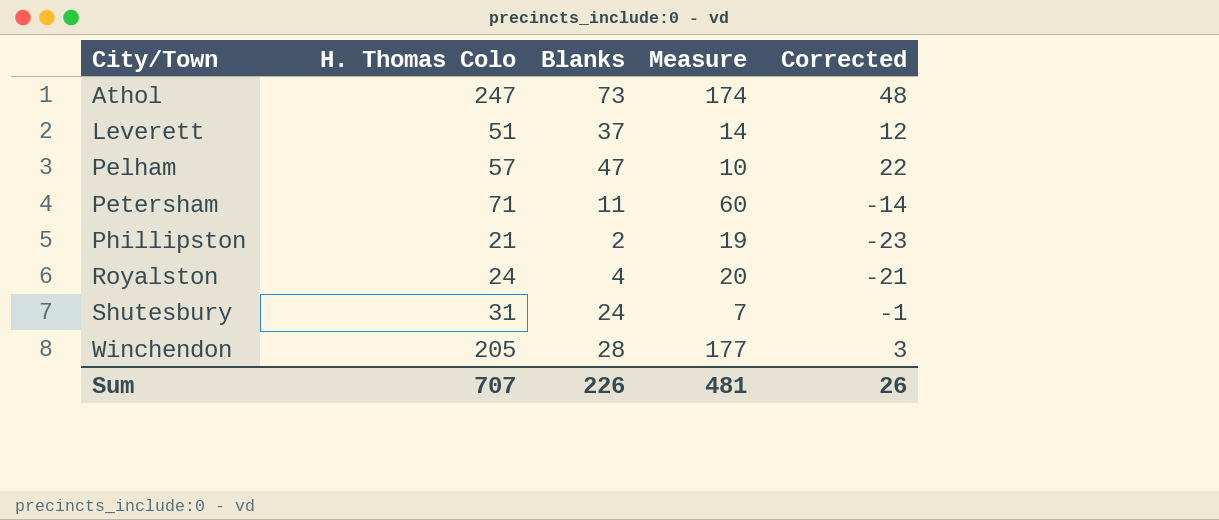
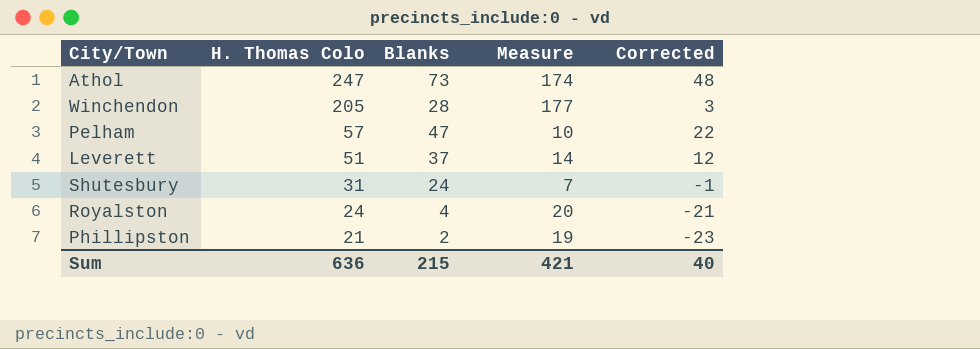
row order: City/Town ascending -> H. Thomas Colo descending
row Petersham: 71 | 11 | 60 | -14 -> none
Sum | H. Thomas Colo: 707 -> 636
Sum | Blanks: 226 -> 215
Sum | Measure: 481 -> 421
Sum | Corrected: 26 -> 40

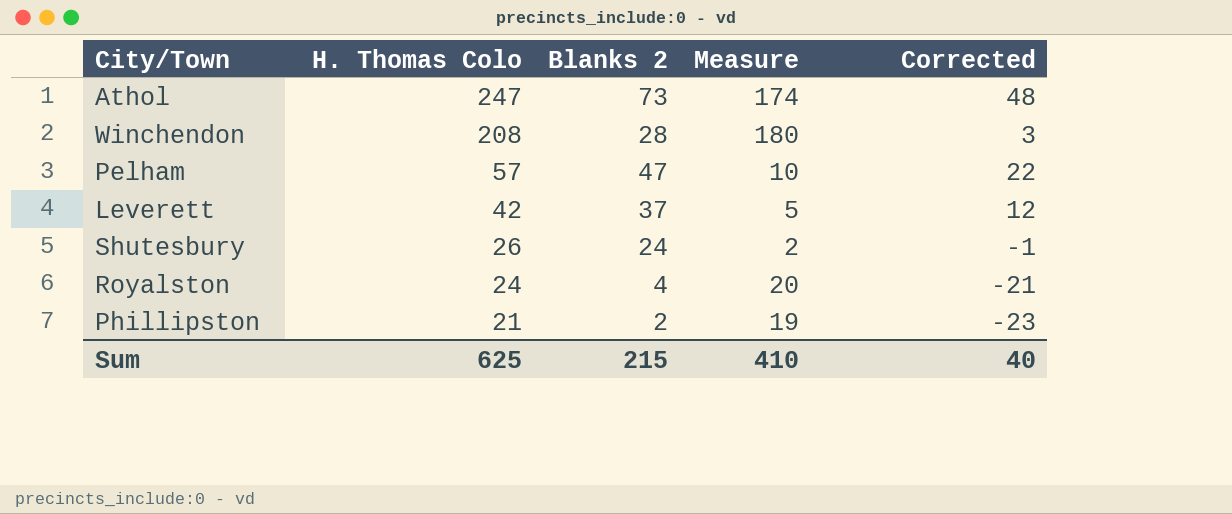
column name: Blanks -> Blanks 2
Winchendon | H. Thomas Colo: 205 -> 208
Winchendon | Measure: 177 -> 180
Leverett | H. Thomas Colo: 51 -> 42
Leverett | Measure: 14 -> 5
Shutesbury | H. Thomas Colo: 31 -> 26
Shutesbury | Measure: 7 -> 2
Sum | H. Thomas Colo: 636 -> 625
Sum | Measure: 421 -> 410

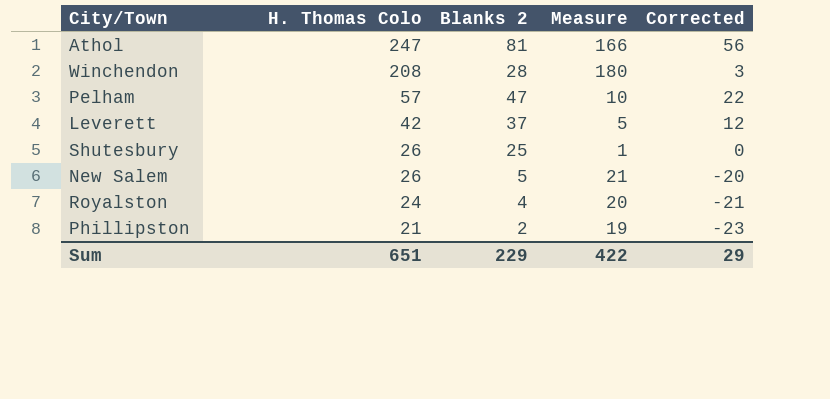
Athol | Blanks 2: 73 -> 81
Athol | Measure: 174 -> 166
Athol | Corrected: 48 -> 56
Shutesbury | Blanks 2: 24 -> 25
Shutesbury | Measure: 2 -> 1
Shutesbury | Corrected: -1 -> 0
row New Salem: none -> 26 | 5 | 21 | -20
Sum | H. Thomas Colo: 625 -> 651
Sum | Blanks 2: 215 -> 229
Sum | Measure: 410 -> 422
Sum | Corrected: 40 -> 29

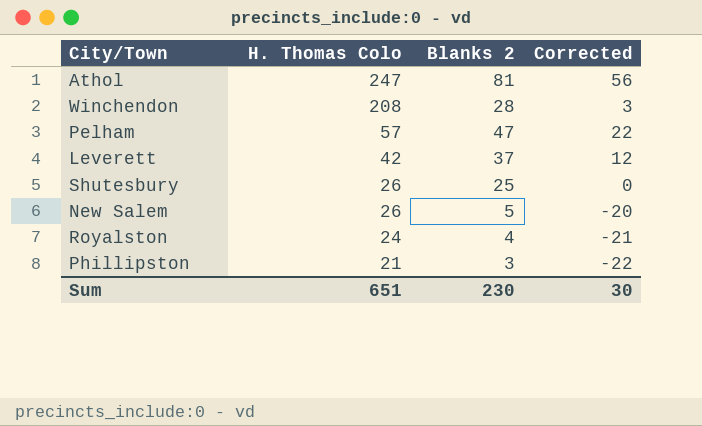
column Measure | formula: [H. Thomas Colo] - [Blanks 2] -> none
Phillipston | Blanks 2: 2 -> 3
Phillipston | Corrected: -23 -> -22
Sum | Blanks 2: 229 -> 230
Sum | Corrected: 29 -> 30

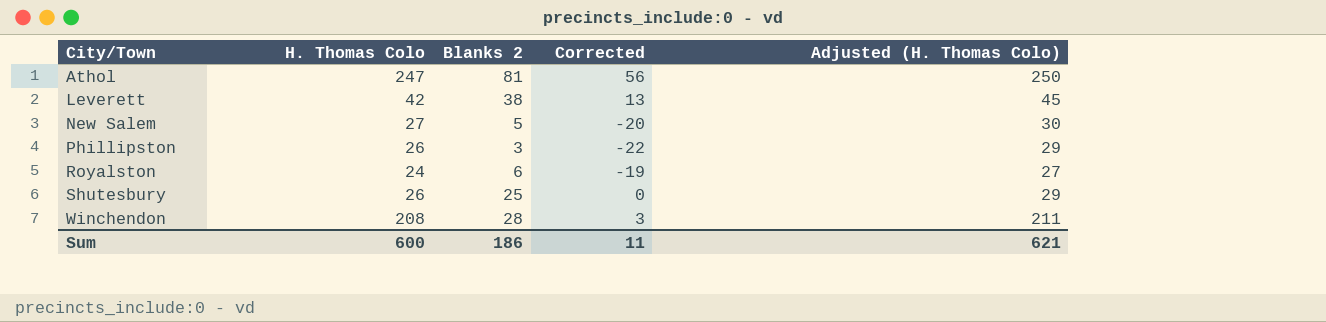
row order: H. Thomas Colo descending -> City/Town ascending
column Adjusted (H. Thomas Colo) | formula: none -> [H. Thomas Colo] + 3
row Pelham: 57 | 47 | 22 -> none
Leverett | Blanks 2: 37 -> 38
Leverett | Corrected: 12 -> 13
New Salem | H. Thomas Colo: 26 -> 27
Phillipston | H. Thomas Colo: 21 -> 26
Royalston | Blanks 2: 4 -> 6
Royalston | Corrected: -21 -> -19
Sum | H. Thomas Colo: 651 -> 600
Sum | Blanks 2: 230 -> 186
Sum | Corrected: 30 -> 11

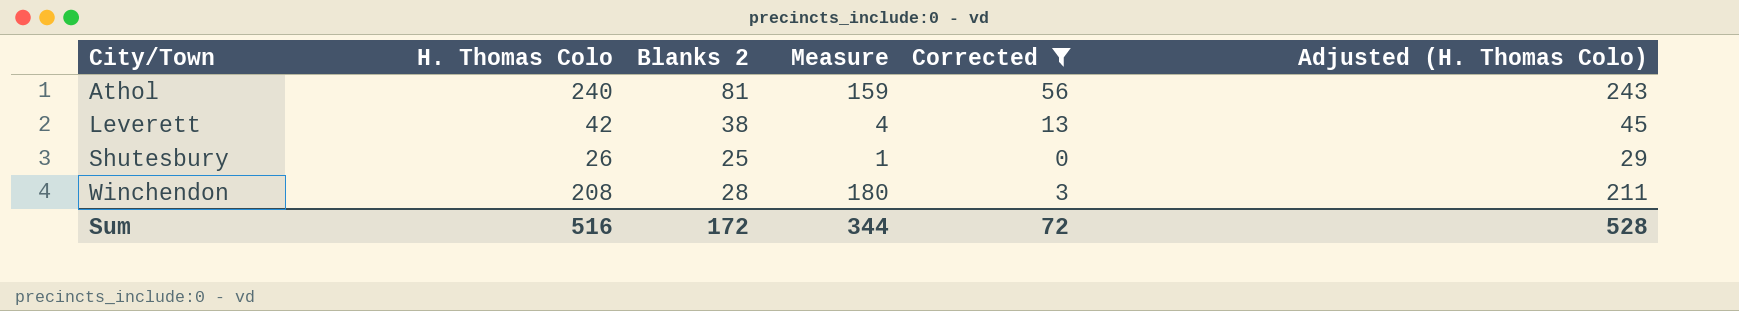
filter: none -> Corrected >= 0
column Measure | formula: none -> [H. Thomas Colo] - [Blanks 2]
Athol | H. Thomas Colo: 247 -> 240
Athol | Adjusted (H. Thomas Colo): 250 -> 243
Sum | H. Thomas Colo: 600 -> 516
Sum | Blanks 2: 186 -> 172
Sum | Corrected: 11 -> 72
Sum | Adjusted (H. Thomas Colo): 621 -> 528

